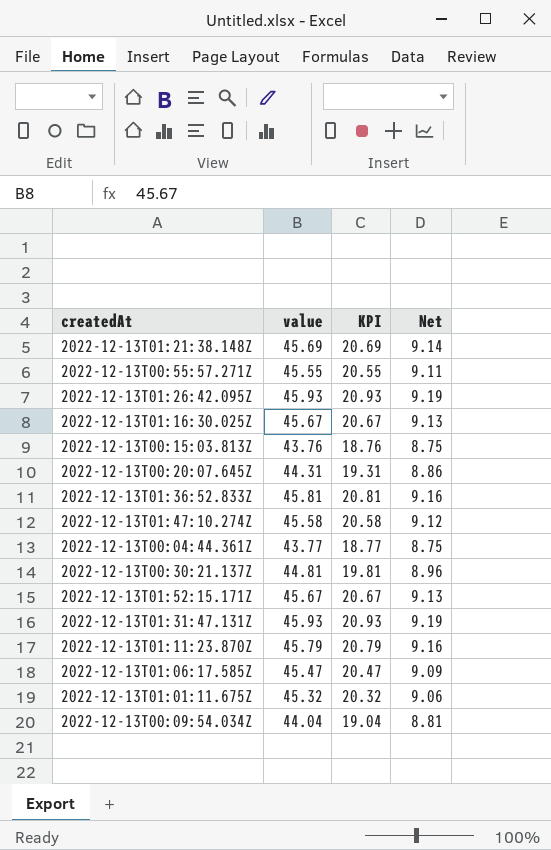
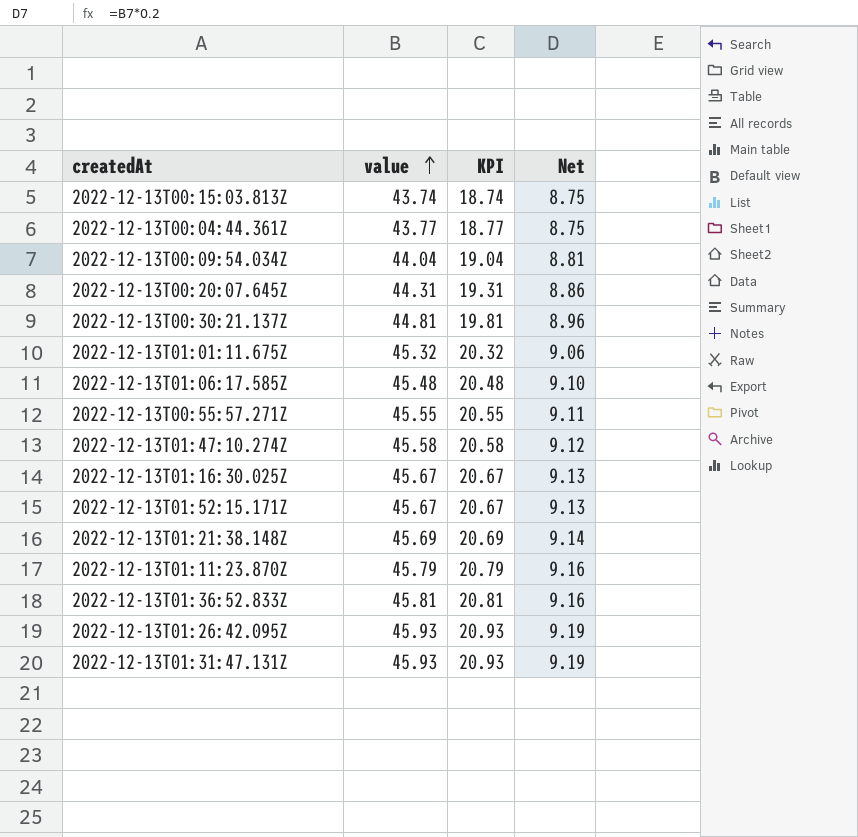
row order: none -> value ascending
2022-12-13T00:15:03.813Z | value: 43.76 -> 43.74
2022-12-13T00:15:03.813Z | KPI: 18.76 -> 18.74
2022-12-13T01:06:17.585Z | value: 45.47 -> 45.48
2022-12-13T01:06:17.585Z | KPI: 20.47 -> 20.48
2022-12-13T01:06:17.585Z | Net: 9.09 -> 9.10

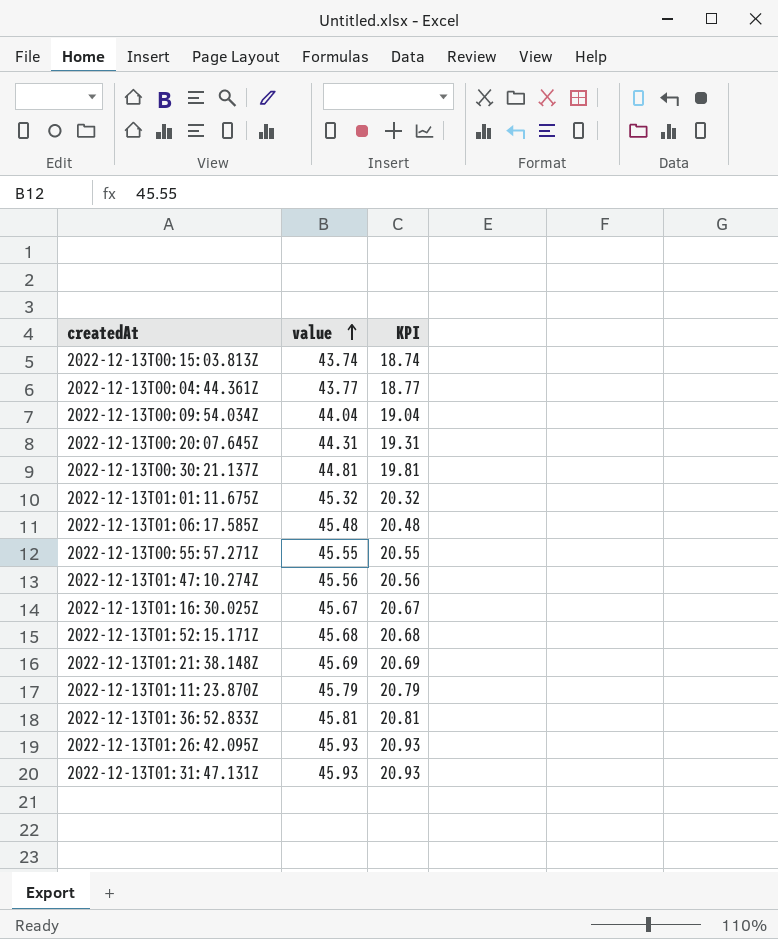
column Net | formula: [value] * 0.2 -> none
2022-12-13T01:47:10.274Z | value: 45.58 -> 45.56
2022-12-13T01:47:10.274Z | KPI: 20.58 -> 20.56
2022-12-13T01:52:15.171Z | value: 45.67 -> 45.68
2022-12-13T01:52:15.171Z | KPI: 20.67 -> 20.68

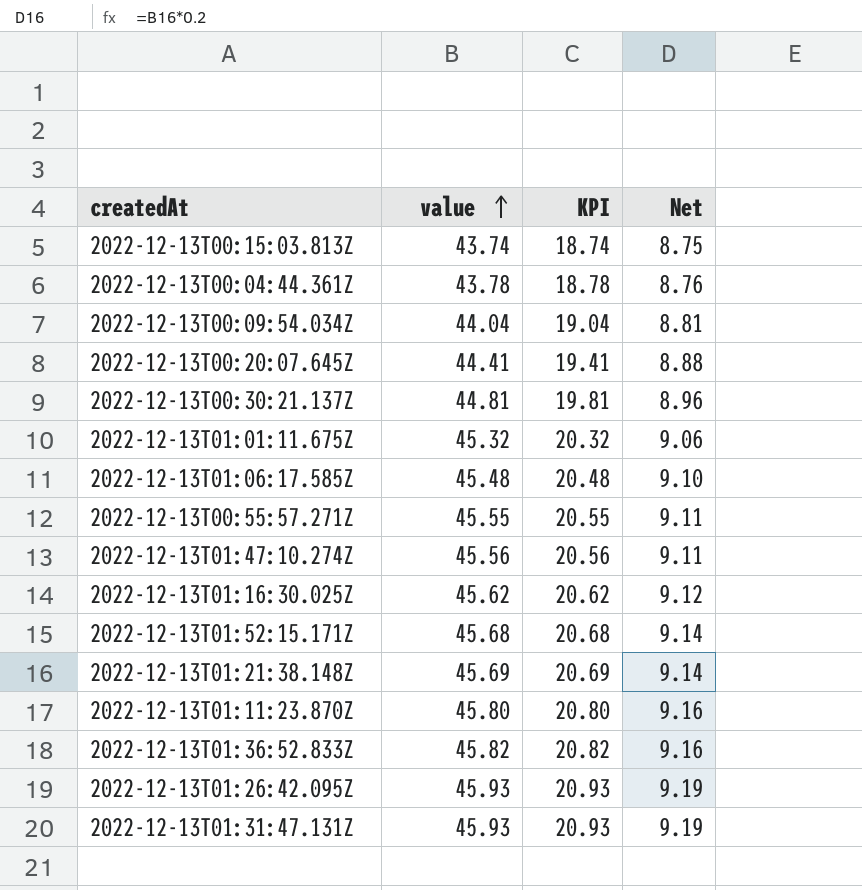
column Net | formula: none -> [value] * 0.2
2022-12-13T00:04:44.361Z | value: 43.77 -> 43.78
2022-12-13T00:04:44.361Z | KPI: 18.77 -> 18.78
2022-12-13T00:20:07.645Z | value: 44.31 -> 44.41
2022-12-13T00:20:07.645Z | KPI: 19.31 -> 19.41
2022-12-13T01:16:30.025Z | value: 45.67 -> 45.62
2022-12-13T01:16:30.025Z | KPI: 20.67 -> 20.62
2022-12-13T01:11:23.870Z | value: 45.79 -> 45.80
2022-12-13T01:11:23.870Z | KPI: 20.79 -> 20.80
2022-12-13T01:36:52.833Z | value: 45.81 -> 45.82
2022-12-13T01:36:52.833Z | KPI: 20.81 -> 20.82

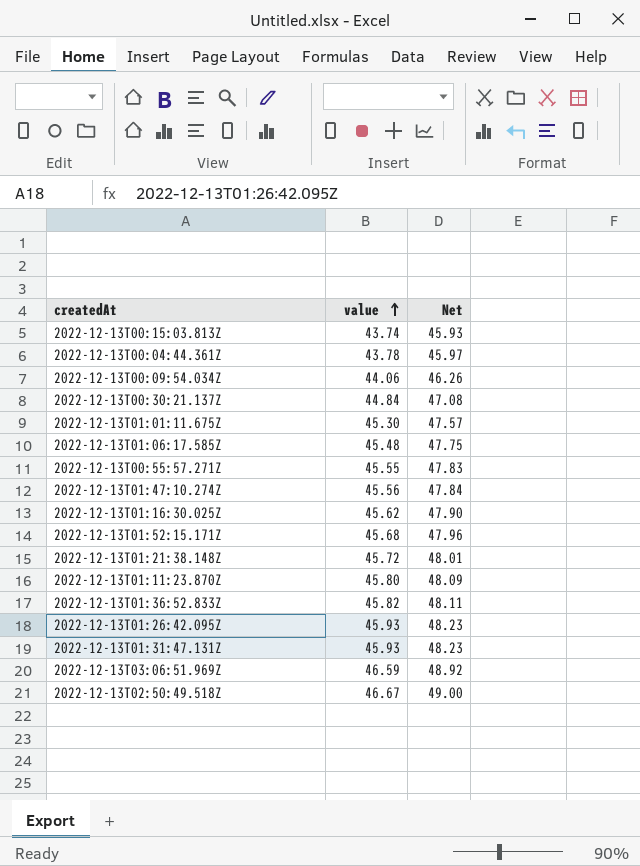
column KPI | formula: [value] - 25 -> none
column Net | formula: [value] * 0.2 -> [value] * 1.05
row 2022-12-13T00:20:07.645Z: 44.41 | 19.41 | 8.88 -> none
2022-12-13T00:09:54.034Z | value: 44.04 -> 44.06
2022-12-13T00:30:21.137Z | value: 44.81 -> 44.84
2022-12-13T01:01:11.675Z | value: 45.32 -> 45.30
2022-12-13T01:21:38.148Z | value: 45.69 -> 45.72
row 2022-12-13T03:06:51.969Z: none -> 46.59 | 48.92
row 2022-12-13T02:50:49.518Z: none -> 46.67 | 49.00

